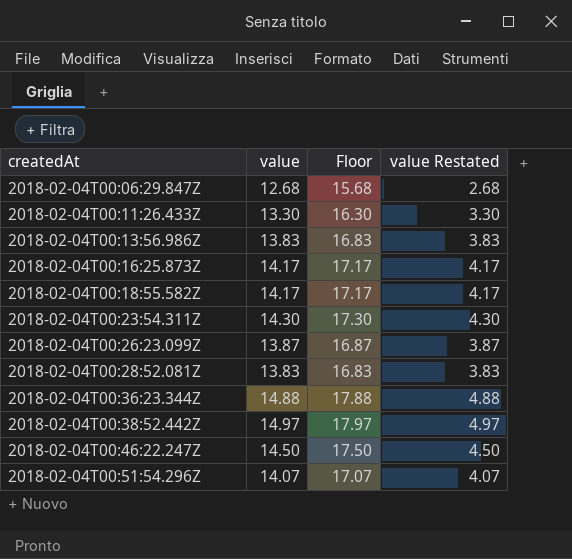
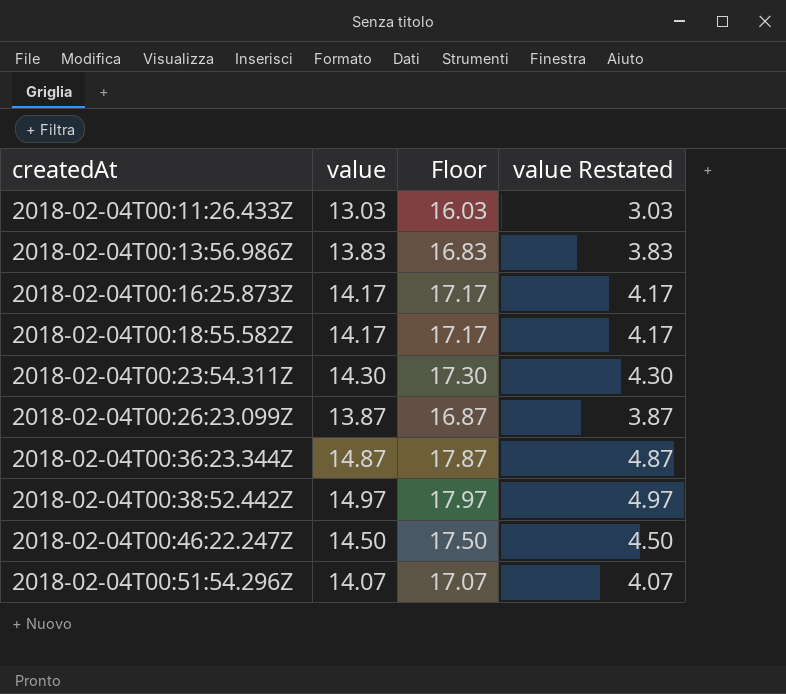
row 2018-02-04T00:06:29.847Z: 12.68 | 15.68 | 2.68 -> none
row 2018-02-04T00:28:52.081Z: 13.83 | 16.83 | 3.83 -> none
2018-02-04T00:11:26.433Z | value: 13.30 -> 13.03
2018-02-04T00:11:26.433Z | Floor: 16.30 -> 16.03
2018-02-04T00:11:26.433Z | value Restated: 3.30 -> 3.03
2018-02-04T00:36:23.344Z | value: 14.88 -> 14.87
2018-02-04T00:36:23.344Z | Floor: 17.88 -> 17.87
2018-02-04T00:36:23.344Z | value Restated: 4.88 -> 4.87

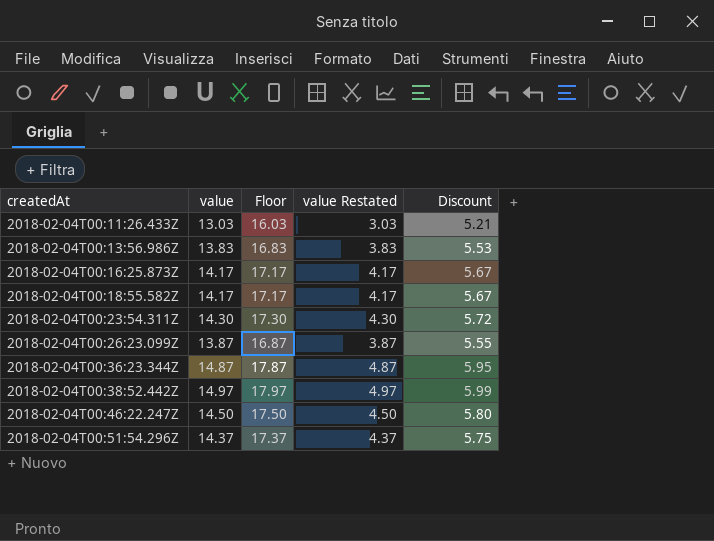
column Discount | formula: none -> [value] * 0.4
2018-02-04T00:51:54.296Z | value: 14.07 -> 14.37
2018-02-04T00:51:54.296Z | Floor: 17.07 -> 17.37
2018-02-04T00:51:54.296Z | value Restated: 4.07 -> 4.37

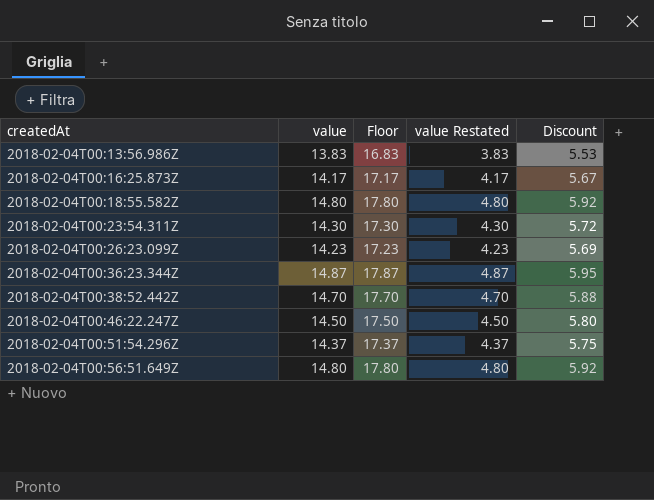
row 2018-02-04T00:11:26.433Z: 13.03 | 16.03 | 3.03 | 5.21 -> none
2018-02-04T00:18:55.582Z | value: 14.17 -> 14.80
2018-02-04T00:18:55.582Z | Floor: 17.17 -> 17.80
2018-02-04T00:18:55.582Z | value Restated: 4.17 -> 4.80
2018-02-04T00:18:55.582Z | Discount: 5.67 -> 5.92
2018-02-04T00:26:23.099Z | value: 13.87 -> 14.23
2018-02-04T00:26:23.099Z | Floor: 16.87 -> 17.23
2018-02-04T00:26:23.099Z | value Restated: 3.87 -> 4.23
2018-02-04T00:26:23.099Z | Discount: 5.55 -> 5.69
2018-02-04T00:38:52.442Z | value: 14.97 -> 14.70
2018-02-04T00:38:52.442Z | Floor: 17.97 -> 17.70
2018-02-04T00:38:52.442Z | value Restated: 4.97 -> 4.70
2018-02-04T00:38:52.442Z | Discount: 5.99 -> 5.88
row 2018-02-04T00:56:51.649Z: none -> 14.80 | 17.80 | 4.80 | 5.92

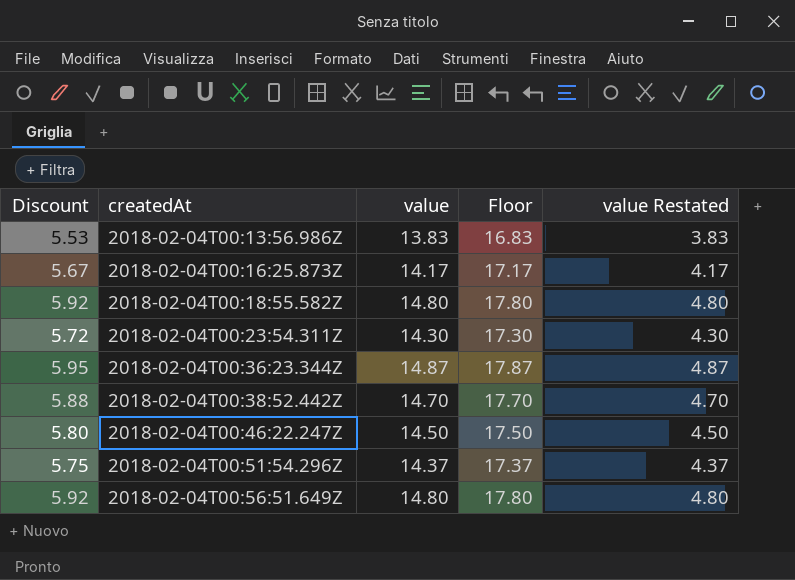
column Discount | position: 5 -> 1
row 2018-02-04T00:26:23.099Z: 14.23 | 17.23 | 4.23 | 5.69 -> none

